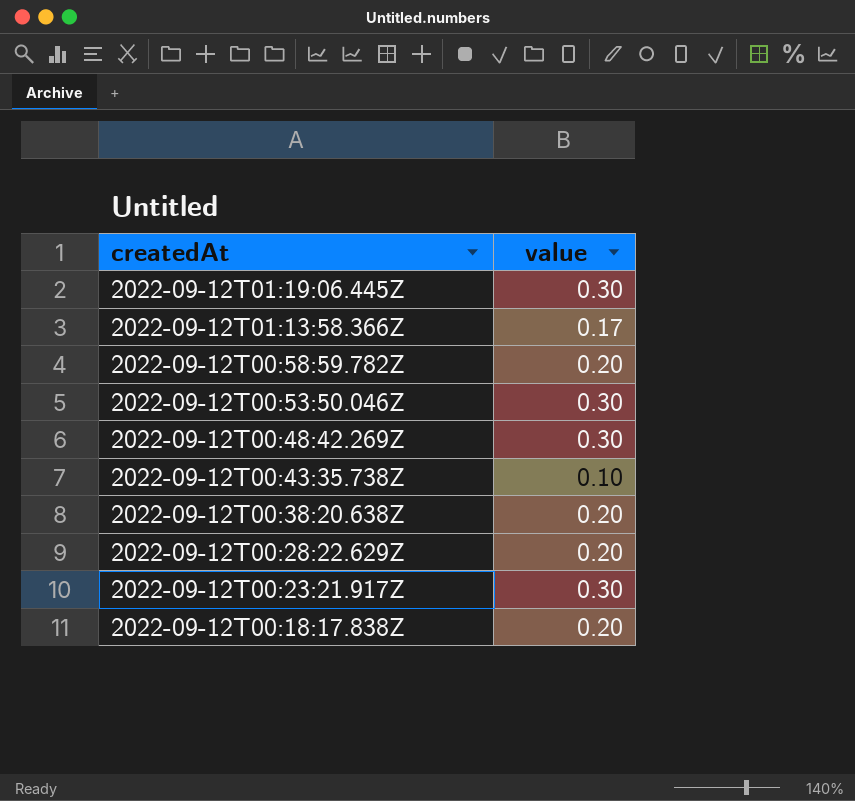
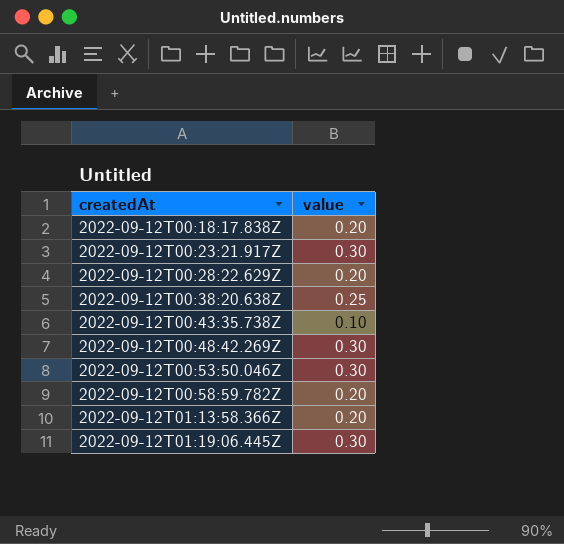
row order: createdAt descending -> createdAt ascending
2022-09-12T00:38:20.638Z | value: 0.20 -> 0.25
2022-09-12T01:13:58.366Z | value: 0.17 -> 0.20

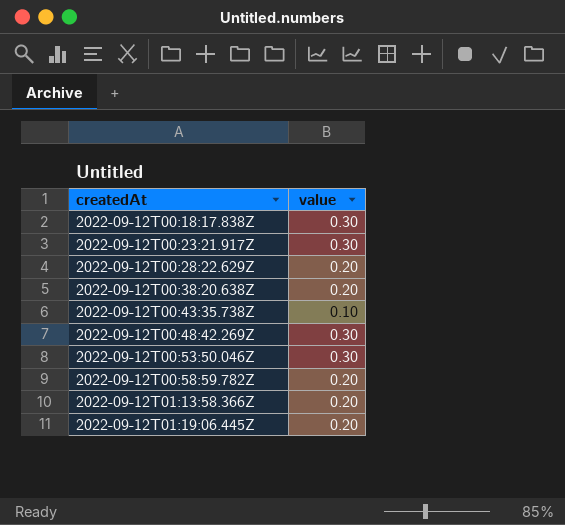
2022-09-12T00:18:17.838Z | value: 0.20 -> 0.30
2022-09-12T00:38:20.638Z | value: 0.25 -> 0.20
2022-09-12T01:19:06.445Z | value: 0.30 -> 0.20

